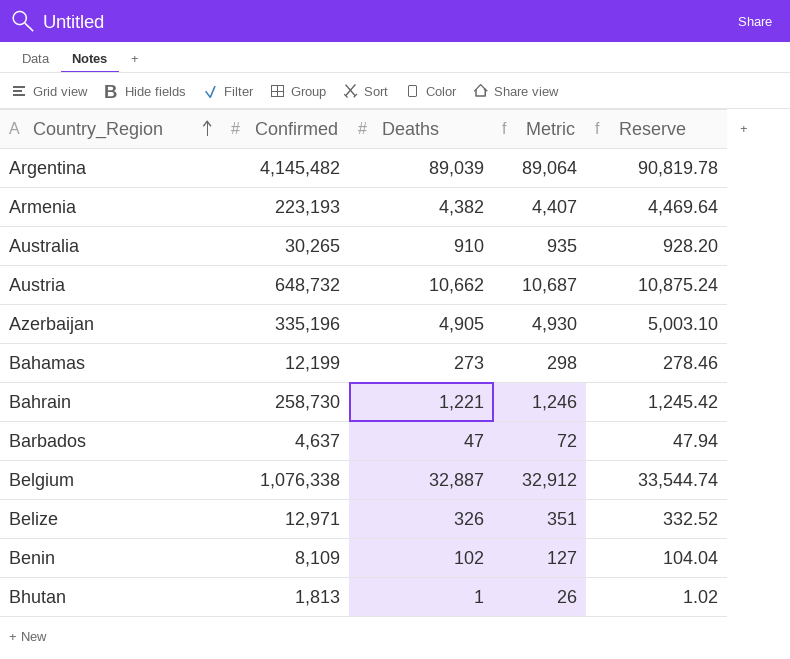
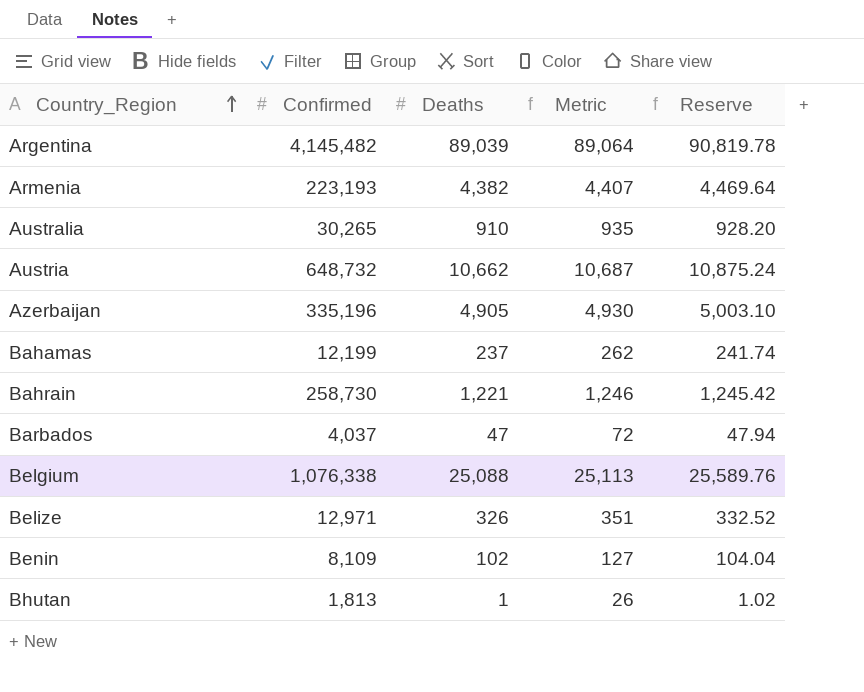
Bahamas | Deaths: 273 -> 237
Bahamas | Metric: 298 -> 262
Bahamas | Reserve: 278.46 -> 241.74
Barbados | Confirmed: 4,637 -> 4,037
Belgium | Deaths: 32,887 -> 25,088
Belgium | Metric: 32,912 -> 25,113
Belgium | Reserve: 33,544.74 -> 25,589.76

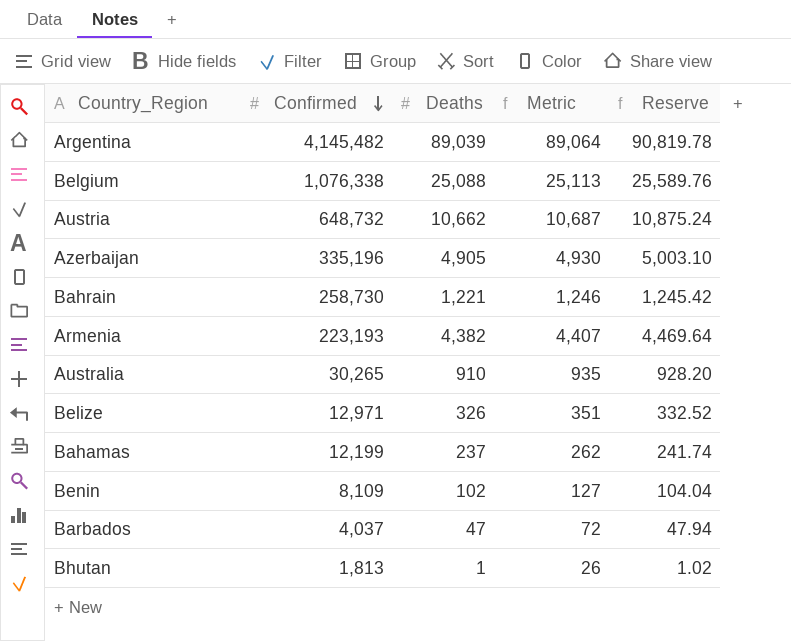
row order: Country_Region ascending -> Confirmed descending

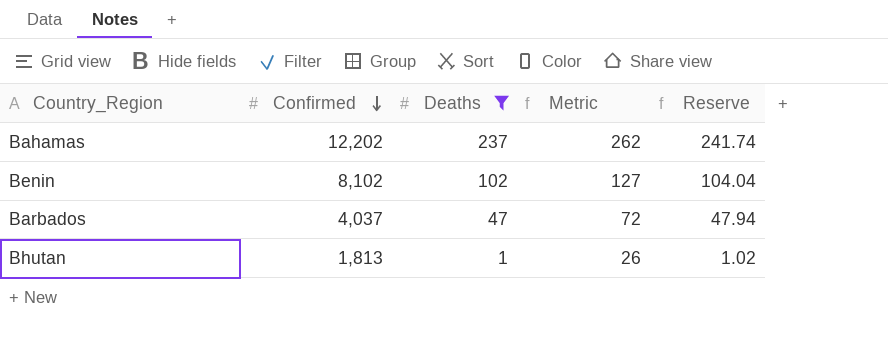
filter: none -> Deaths <= 237
Bahamas | Confirmed: 12,199 -> 12,202
Benin | Confirmed: 8,109 -> 8,102

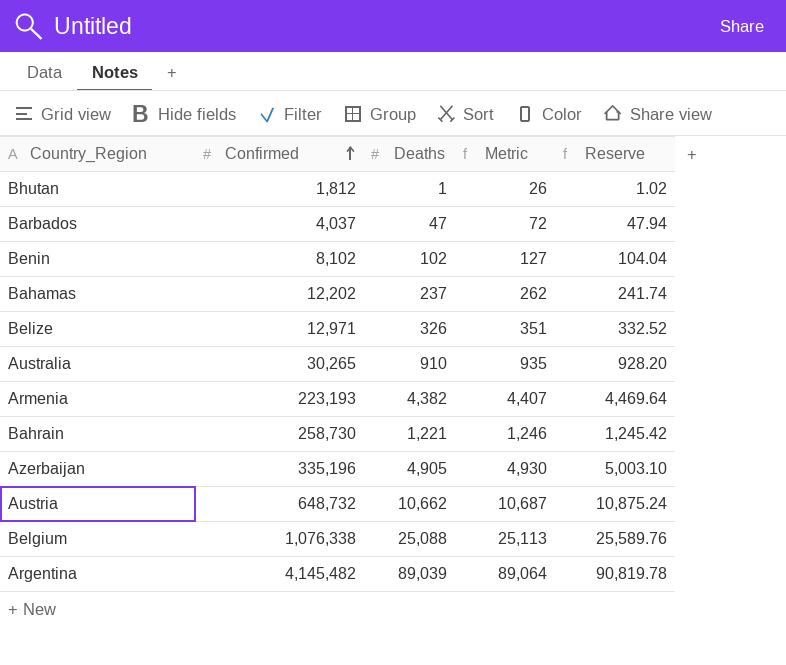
filter: Deaths <= 237 -> none
row order: Confirmed descending -> Confirmed ascending
Bhutan | Confirmed: 1,813 -> 1,812

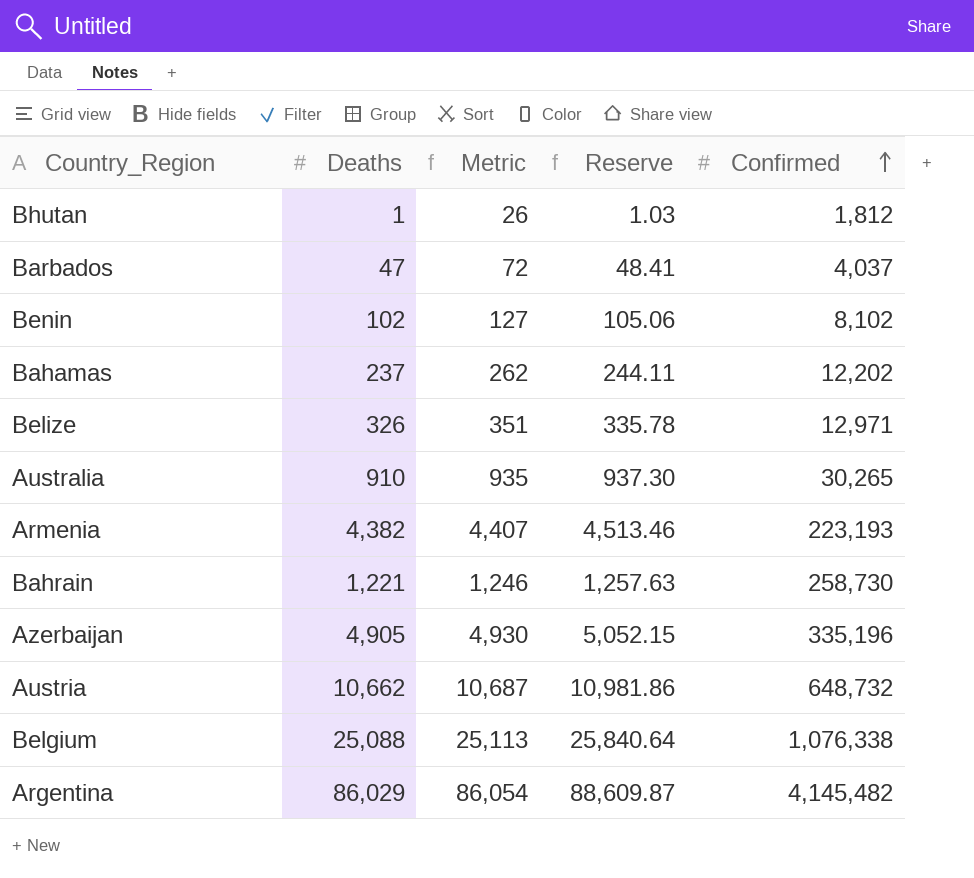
column Reserve | formula: [Deaths] * 1.02 -> [Deaths] * 1.03
column Confirmed | position: 2 -> 5
Argentina | Deaths: 89,039 -> 86,029
Argentina | Metric: 89,064 -> 86,054

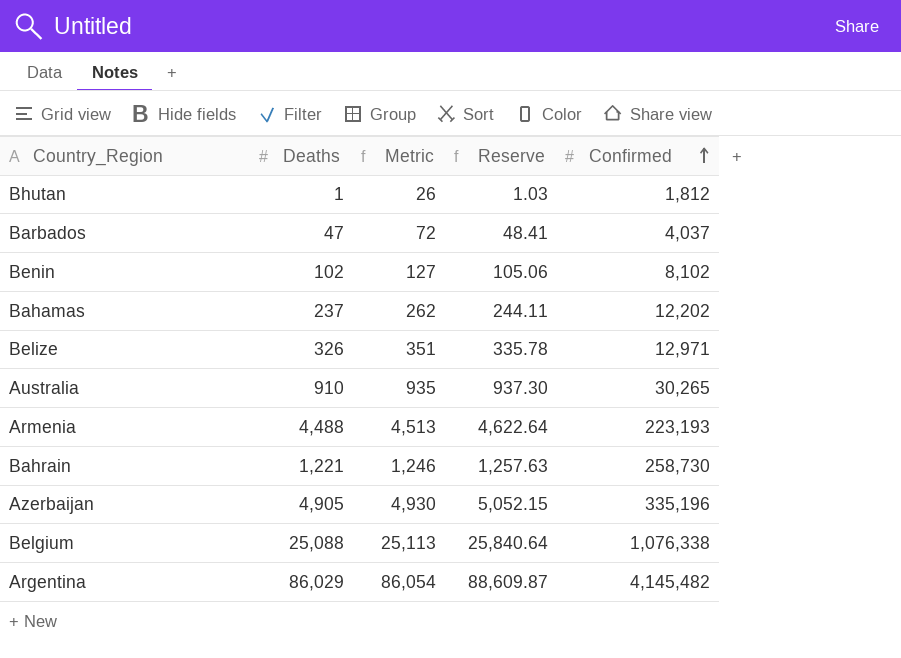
row Austria: 10,662 | 10,687 | 10,981.86 | 648,732 -> none
Armenia | Deaths: 4,382 -> 4,488
Armenia | Metric: 4,407 -> 4,513
Armenia | Reserve: 4,513.46 -> 4,622.64

